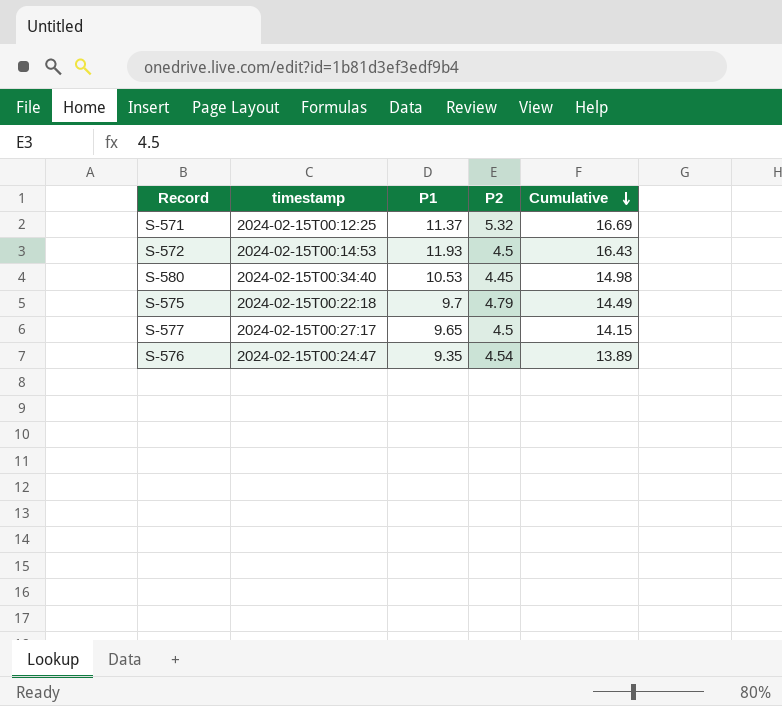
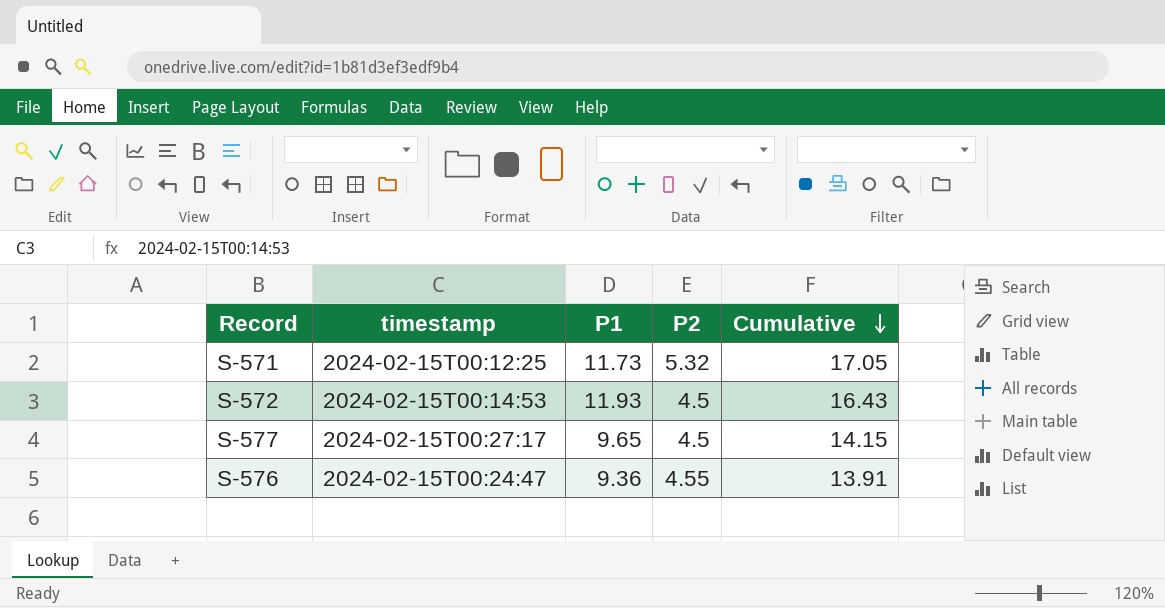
row S-580: 2024-02-15T00:34:40 | 10.53 | 4.45 | 14.98 -> none
row S-575: 2024-02-15T00:22:18 | 9.7 | 4.79 | 14.49 -> none
S-571 | P1: 11.37 -> 11.73
S-571 | Cumulative: 16.69 -> 17.05
S-576 | P1: 9.35 -> 9.36
S-576 | P2: 4.54 -> 4.55
S-576 | Cumulative: 13.89 -> 13.91

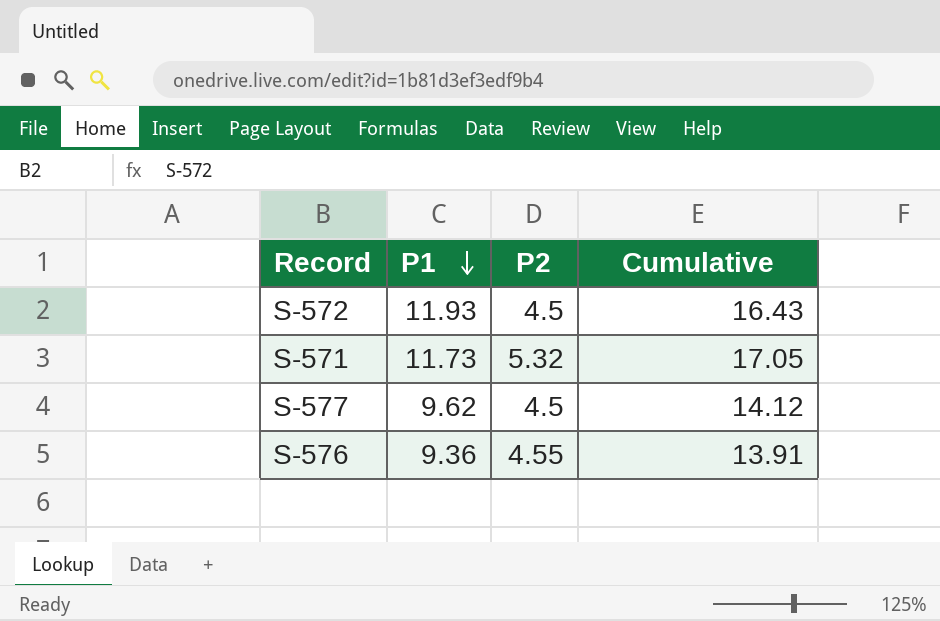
row order: Cumulative descending -> P1 descending
column timestamp | position: 2 -> none
S-577 | P1: 9.65 -> 9.62
S-577 | Cumulative: 14.15 -> 14.12

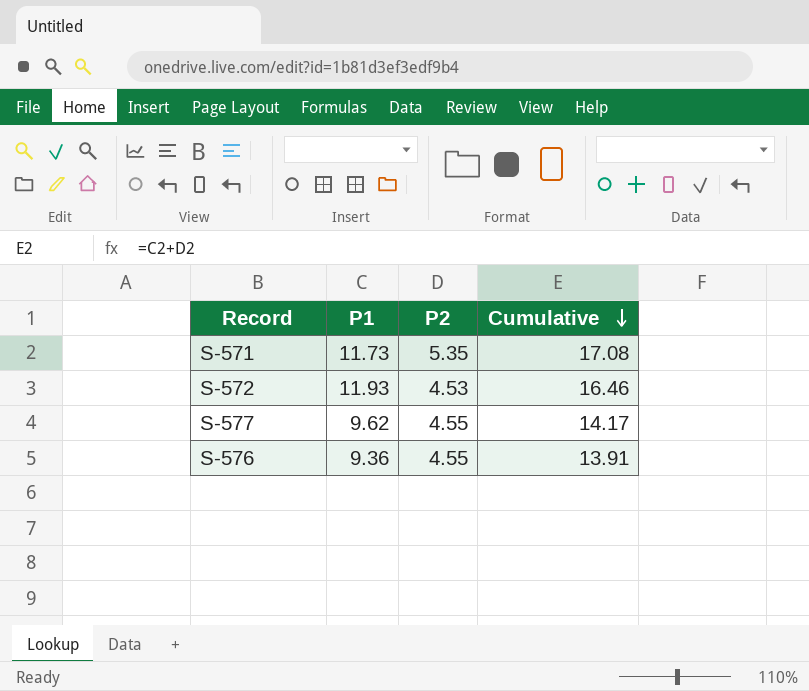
row order: P1 descending -> Cumulative descending
S-571 | P2: 5.32 -> 5.35
S-571 | Cumulative: 17.05 -> 17.08
S-572 | P2: 4.5 -> 4.53
S-572 | Cumulative: 16.43 -> 16.46
S-577 | P2: 4.5 -> 4.55
S-577 | Cumulative: 14.12 -> 14.17

